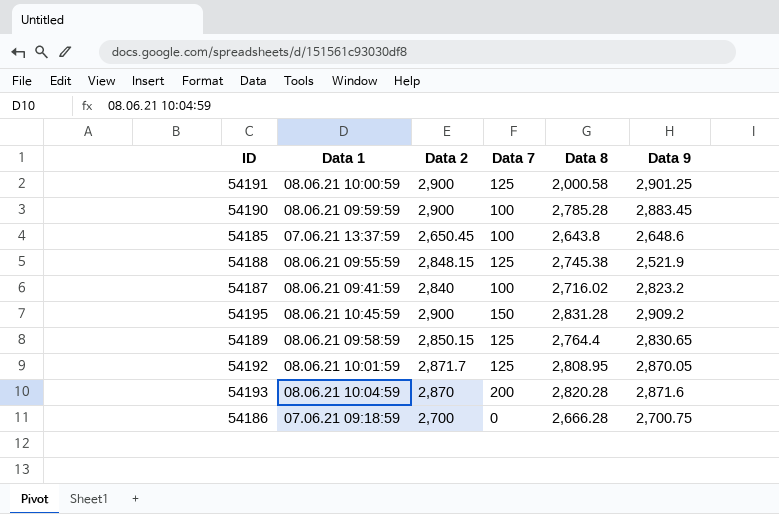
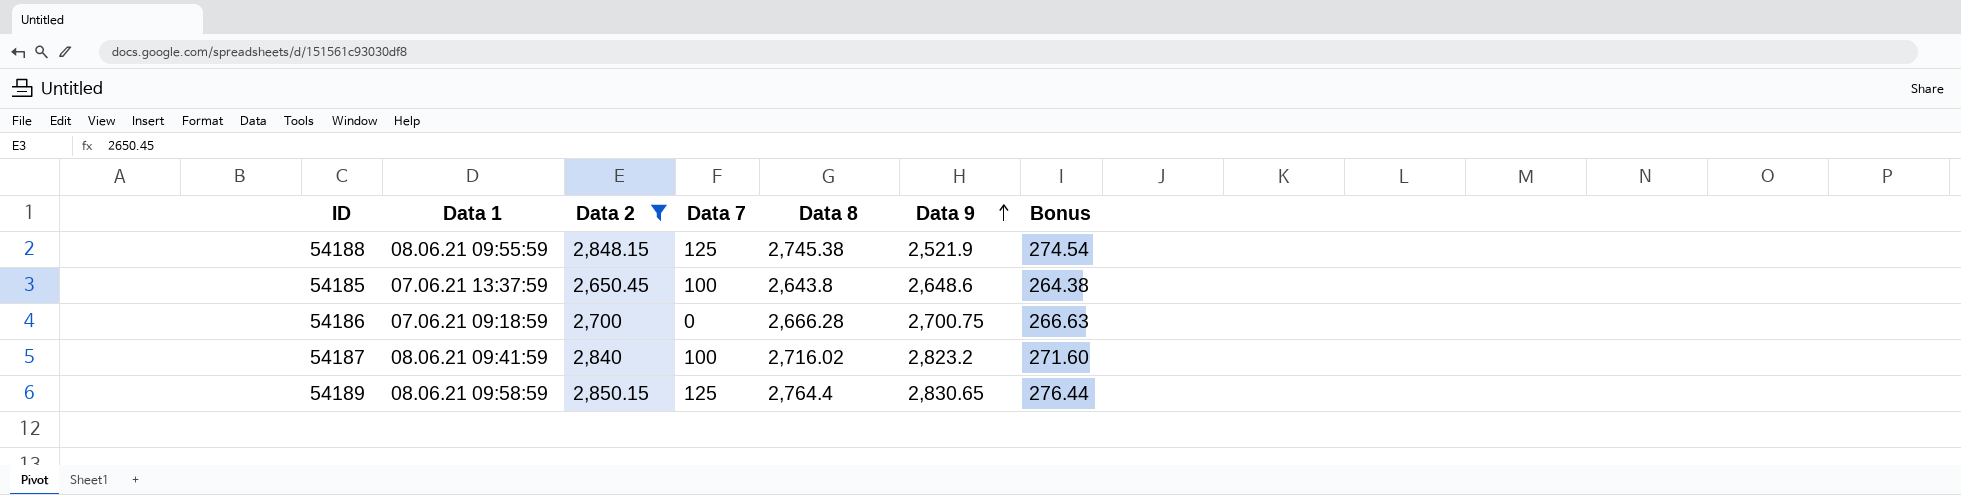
filter: none -> Data 2 <= 2,850.15
row order: none -> Data 9 ascending
column Bonus | formula: none -> [Data 8] * 0.1

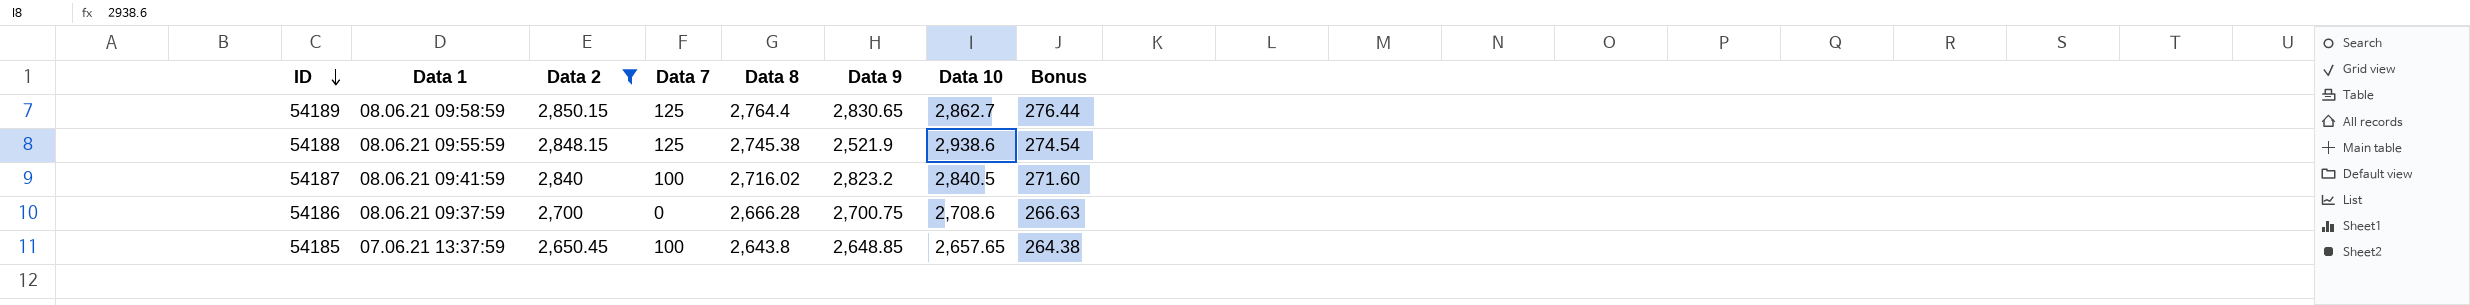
row order: Data 9 ascending -> ID descending
column Data 10 | position: none -> 7
54186 | Data 1: 07.06.21 09:18:59 -> 08.06.21 09:37:59
54185 | Data 9: 2,648.6 -> 2,648.85

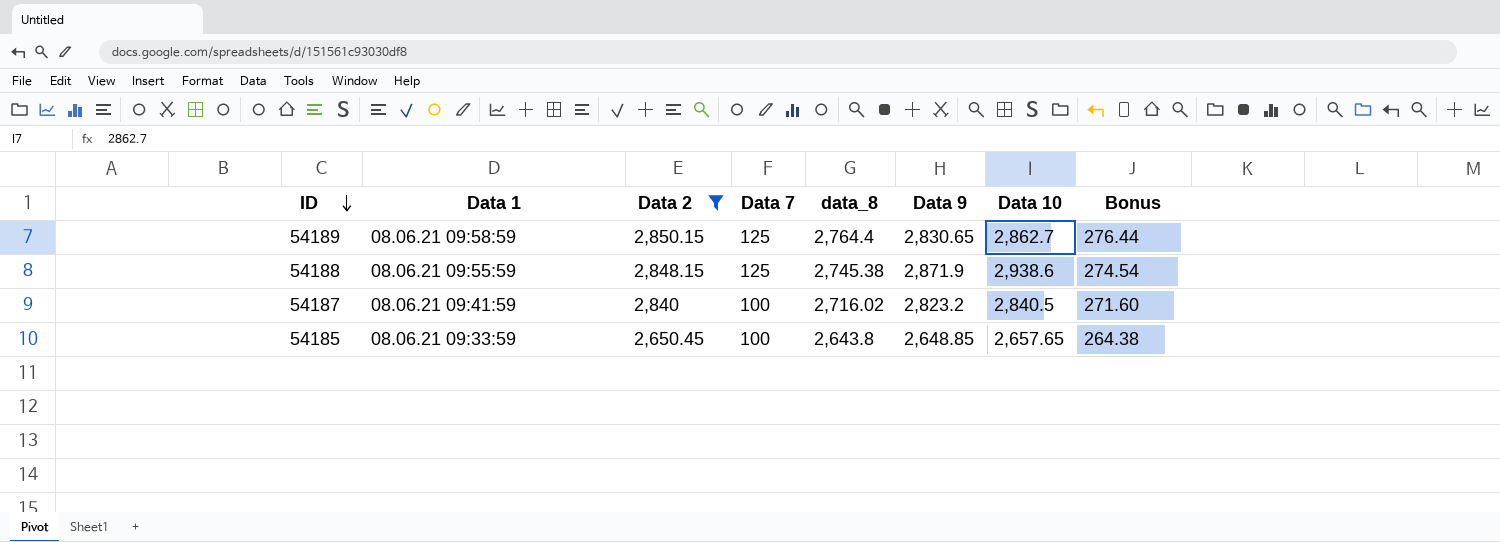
column name: Data 8 -> data_8
row 54186: 08.06.21 09:37:59 | 2,700 | 0 | 2,666.28 | 2,700.75 | 2,708.6 | 266.63 -> none
54188 | Data 9: 2,521.9 -> 2,871.9
54185 | Data 1: 07.06.21 13:37:59 -> 08.06.21 09:33:59

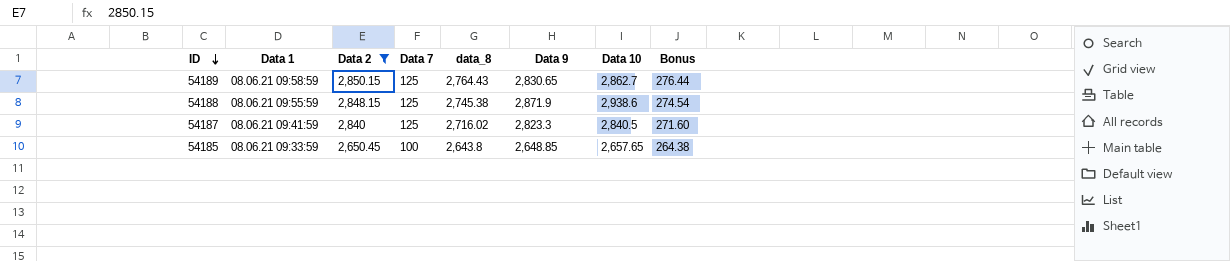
54189 | data_8: 2,764.4 -> 2,764.43
54187 | Data 7: 100 -> 125
54187 | Data 9: 2,823.2 -> 2,823.3

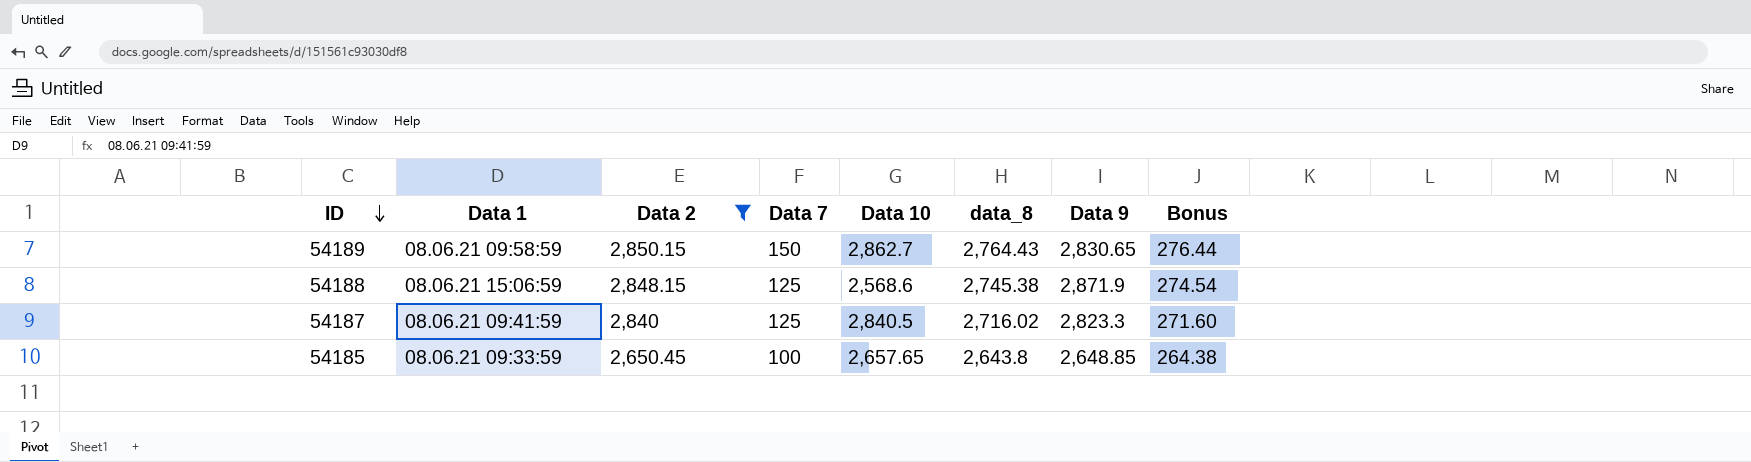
column Data 10 | position: 7 -> 5
54189 | Data 7: 125 -> 150
54188 | Data 1: 08.06.21 09:55:59 -> 08.06.21 15:06:59
54188 | Data 10: 2,938.6 -> 2,568.6

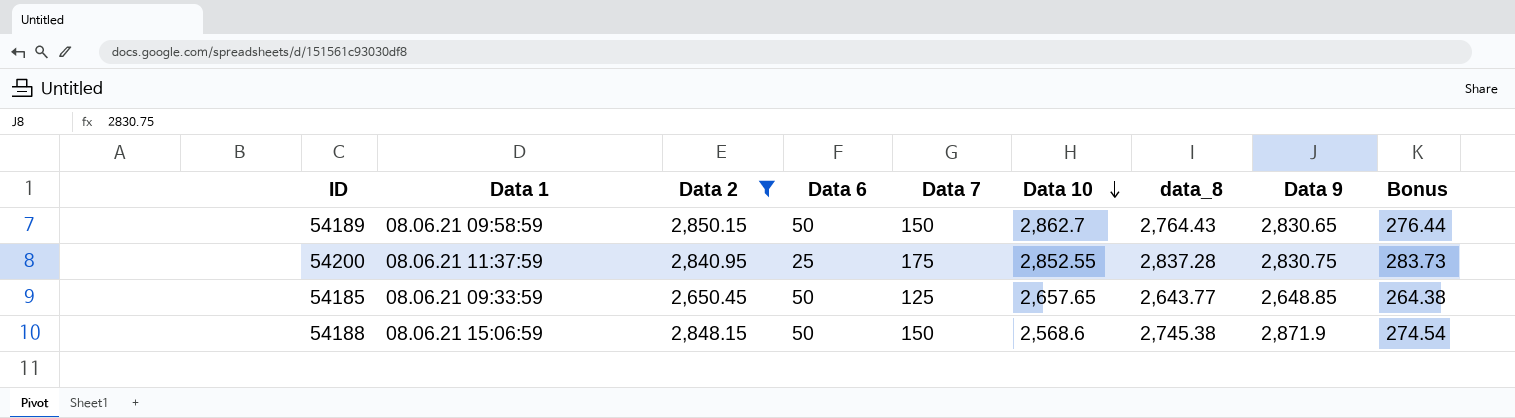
row order: ID descending -> Data 10 descending
column Data 6 | position: none -> 4
row 54187: 08.06.21 09:41:59 | 2,840 | 125 | 2,840.5 | 2,716.02 | 2,823.3 | 271.60 -> none
row 54200: none -> 08.06.21 11:37:59 | 2,840.95 | 25 | 175 | 2,852.55 | 2,837.28 | 2,830.75 | 283.73
54185 | Data 7: 100 -> 125
54185 | data_8: 2,643.8 -> 2,643.77
54188 | Data 7: 125 -> 150

